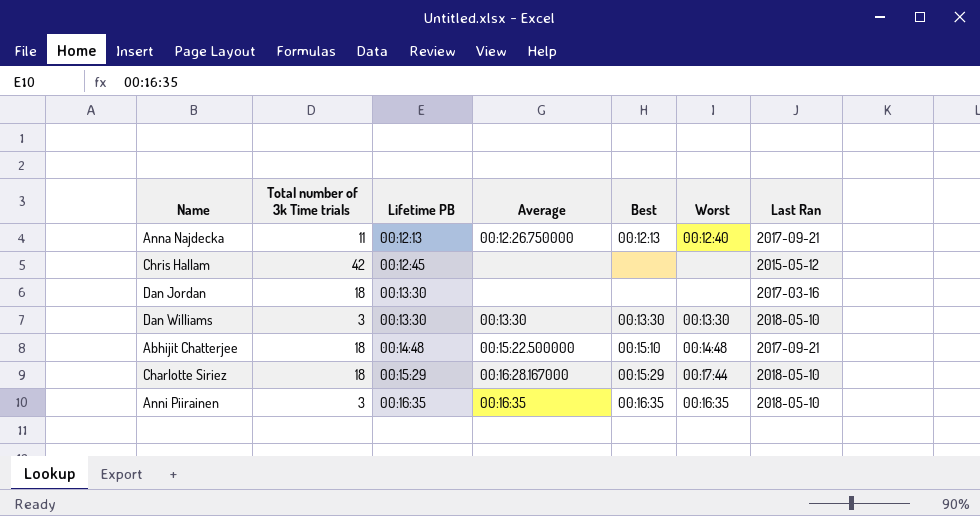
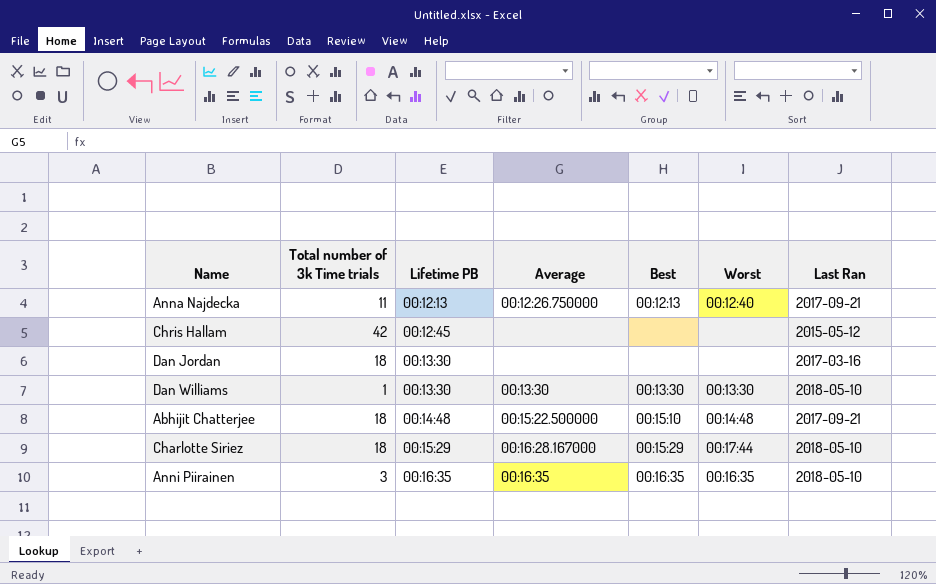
Dan Williams | Total number of 3k Time trials: 3 -> 1

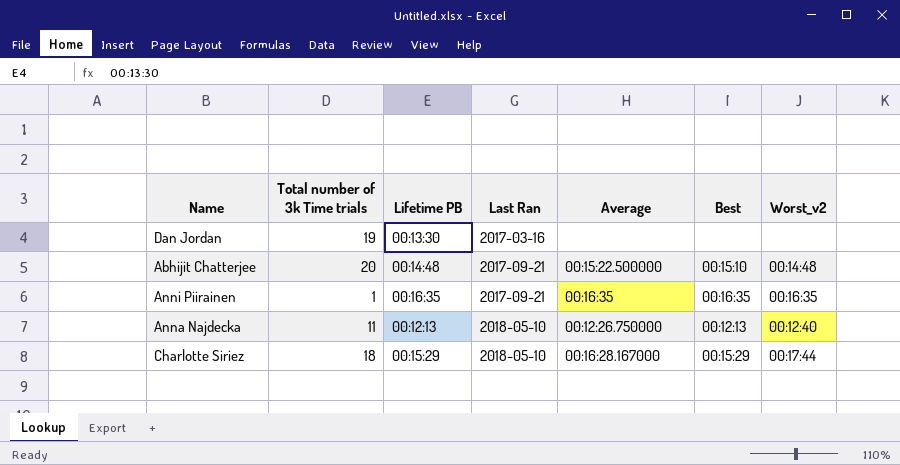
row order: Lifetime PB ascending -> Last Ran ascending
column Last Ran | position: 7 -> 4
column name: Worst -> Worst_v2
row Chris Hallam: 42 | 00:12:45 | none | none | none | 2015-05-12 -> none
row Dan Williams: 1 | 00:13:30 | 00:13:30 | 00:13:30 | 00:13:30 | 2018-05-10 -> none
Dan Jordan | Total number of 3k Time trials: 18 -> 19
Abhijit Chatterjee | Total number of 3k Time trials: 18 -> 20
Anni Piirainen | Total number of 3k Time trials: 3 -> 1
Anni Piirainen | Last Ran: 2018-05-10 -> 2017-09-21
Anna Najdecka | Last Ran: 2017-09-21 -> 2018-05-10

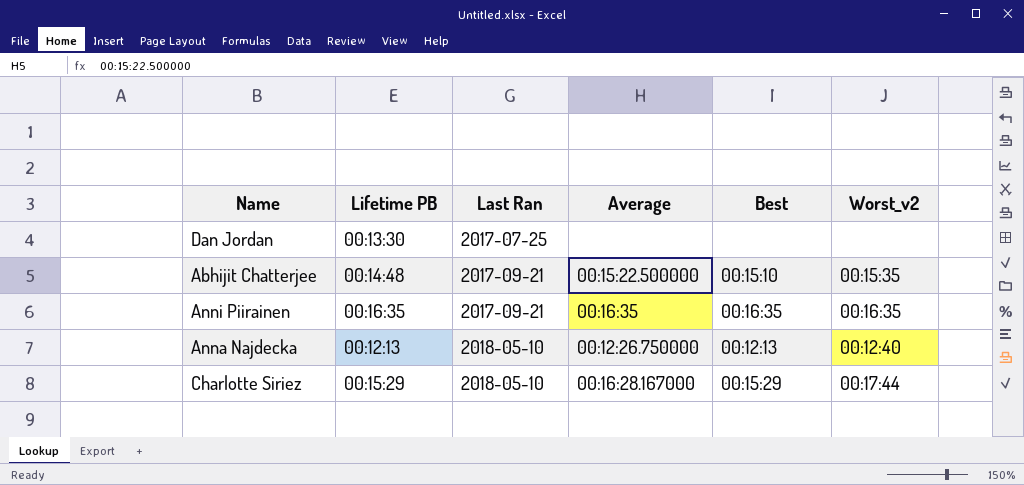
column Total number of 3k Time trials | position: 2 -> none
Dan Jordan | Last Ran: 2017-03-16 -> 2017-07-25
Abhijit Chatterjee | Worst_v2: 00:14:48 -> 00:15:35

